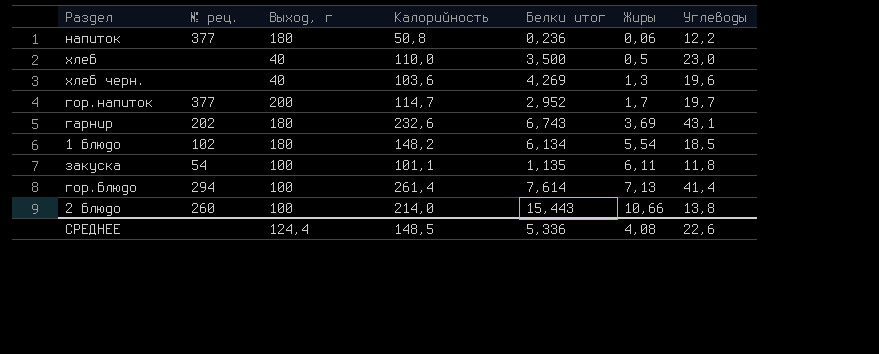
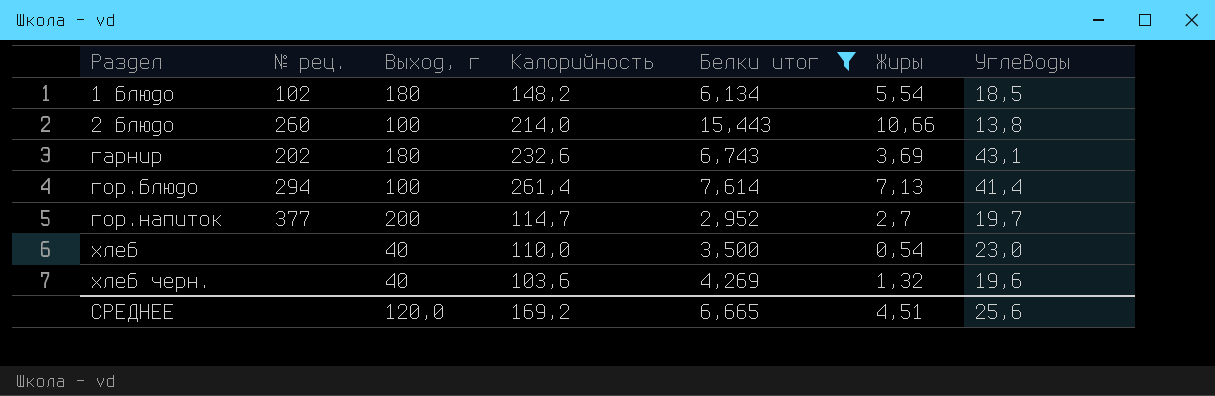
filter: none -> Белки итог >= 2,952
row order: Жиры ascending -> Раздел ascending
гор.напиток | Жиры: 1,7 -> 2,7
хлеб | Жиры: 0,5 -> 0,54
хлеб черн. | Жиры: 1,3 -> 1,32
СРЕДНЕЕ | Выход, г: 124,4 -> 120,0
СРЕДНЕЕ | Калорийность: 148,5 -> 169,2
СРЕДНЕЕ | Белки итог: 5,336 -> 6,665
СРЕДНЕЕ | Жиры: 4,08 -> 4,51
СРЕДНЕЕ | Углеводы: 22,6 -> 25,6

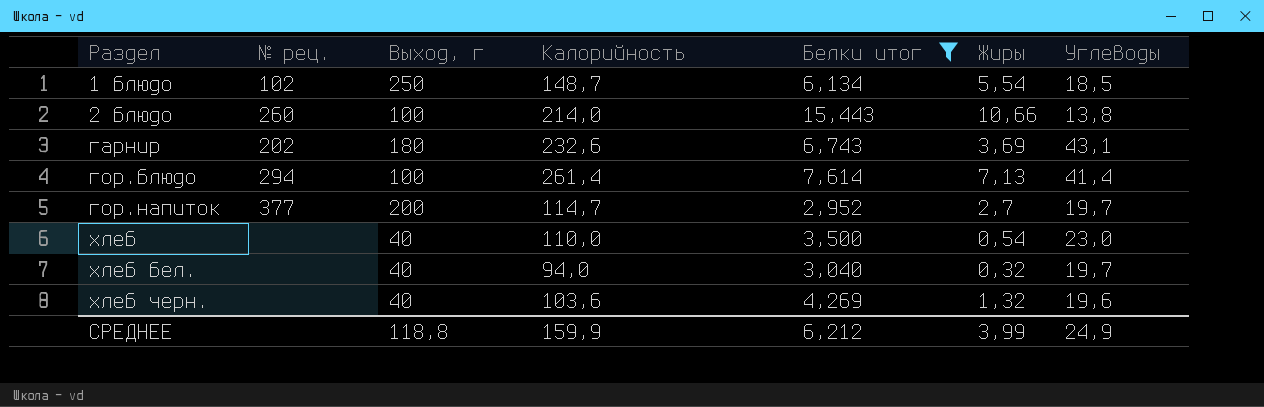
1 блюдо | Выход, г: 180 -> 250
1 блюдо | Калорийность: 148,2 -> 148,7
row хлеб бел.: none -> none | 40 | 94,0 | 3,040 | 0,32 | 19,7
СРЕДНЕЕ | Выход, г: 120,0 -> 118,8
СРЕДНЕЕ | Калорийность: 169,2 -> 159,9
СРЕДНЕЕ | Белки итог: 6,665 -> 6,212
СРЕДНЕЕ | Жиры: 4,51 -> 3,99
СРЕДНЕЕ | Углеводы: 25,6 -> 24,9

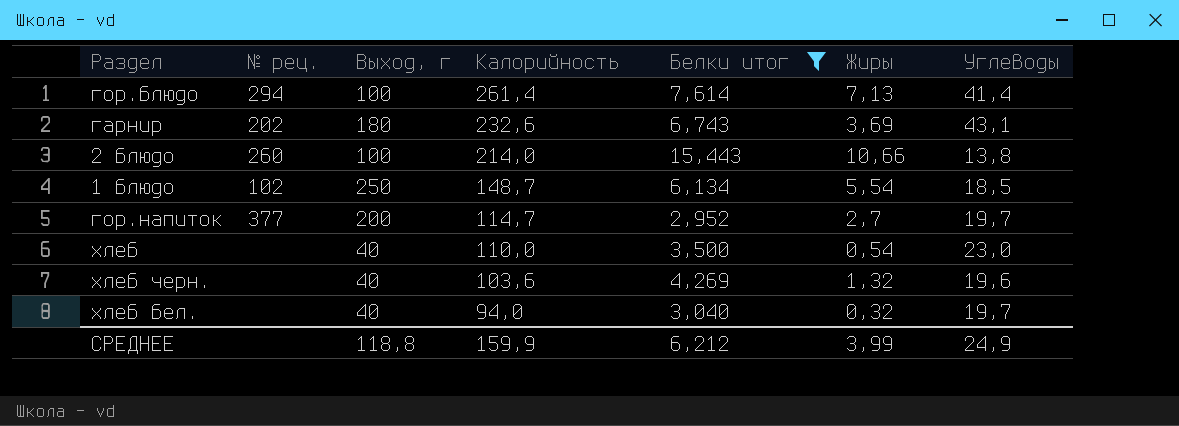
row order: Раздел ascending -> Калорийность descending

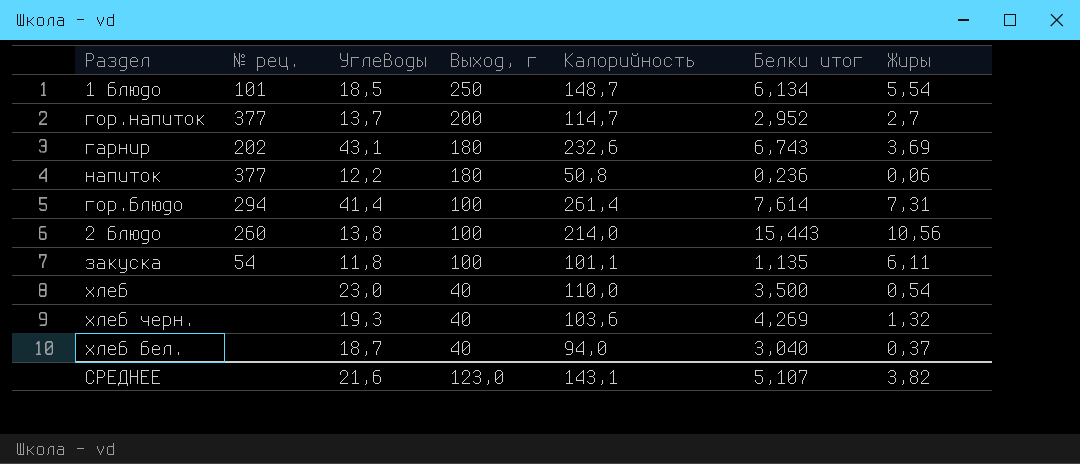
filter: Белки итог >= 2,952 -> none
row order: Калорийность descending -> Выход, г descending
column Углеводы | position: 7 -> 3
1 блюдо | № рец.: 102 -> 101
гор.напиток | Углеводы: 19,7 -> 13,7
гор.блюдо | Жиры: 7,13 -> 7,31
2 блюдо | Жиры: 10,66 -> 10,56
хлеб черн. | Углеводы: 19,6 -> 19,3
хлеб бел. | Углеводы: 19,7 -> 18,7
хлеб бел. | Жиры: 0,32 -> 0,37
СРЕДНЕЕ | Углеводы: 24,9 -> 21,6
СРЕДНЕЕ | Выход, г: 118,8 -> 123,0
СРЕДНЕЕ | Калорийность: 159,9 -> 143,1
СРЕДНЕЕ | Белки итог: 6,212 -> 5,107
СРЕДНЕЕ | Жиры: 3,99 -> 3,82

